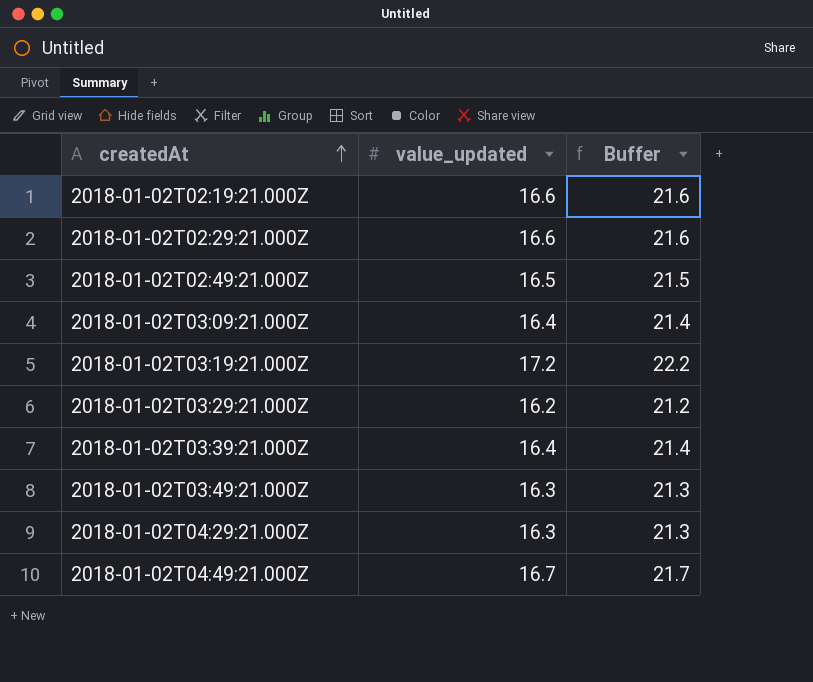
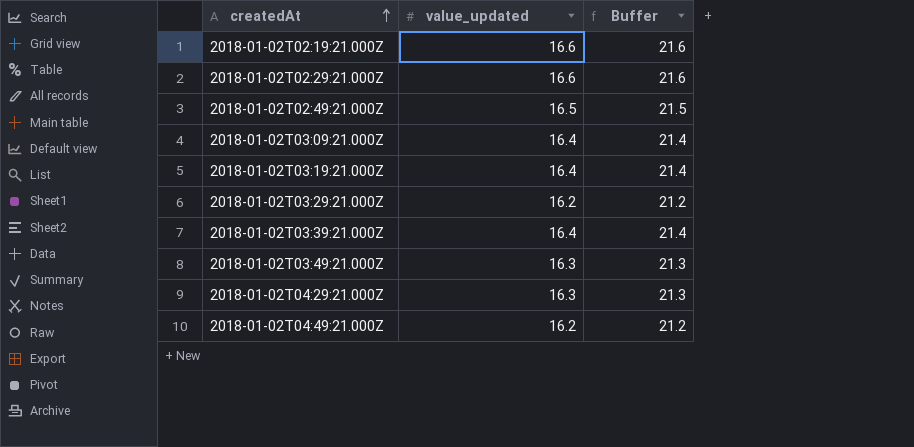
2018-01-02T03:19:21.000Z | value_updated: 17.2 -> 16.4
2018-01-02T03:19:21.000Z | Buffer: 22.2 -> 21.4
2018-01-02T04:49:21.000Z | value_updated: 16.7 -> 16.2
2018-01-02T04:49:21.000Z | Buffer: 21.7 -> 21.2

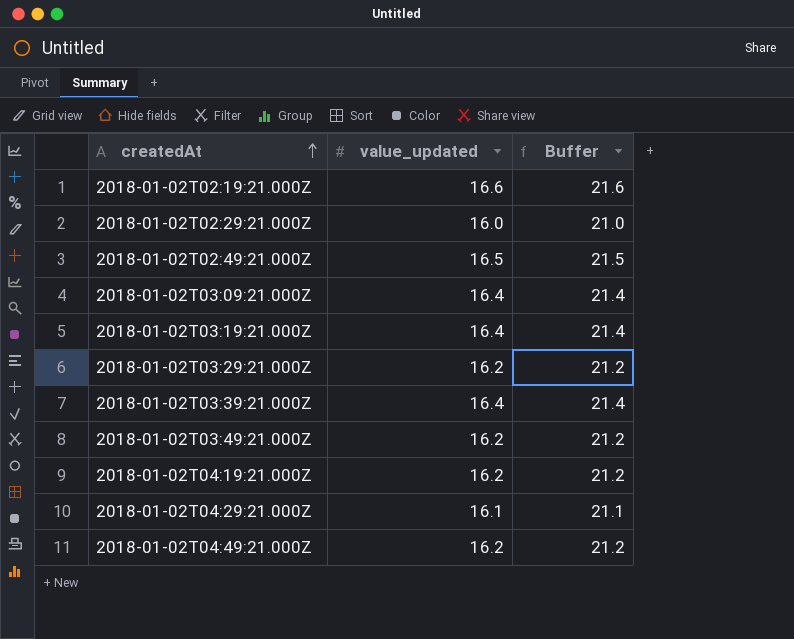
2018-01-02T02:29:21.000Z | value_updated: 16.6 -> 16.0
2018-01-02T02:29:21.000Z | Buffer: 21.6 -> 21.0
2018-01-02T03:49:21.000Z | value_updated: 16.3 -> 16.2
2018-01-02T03:49:21.000Z | Buffer: 21.3 -> 21.2
row 2018-01-02T04:19:21.000Z: none -> 16.2 | 21.2
2018-01-02T04:29:21.000Z | value_updated: 16.3 -> 16.1
2018-01-02T04:29:21.000Z | Buffer: 21.3 -> 21.1

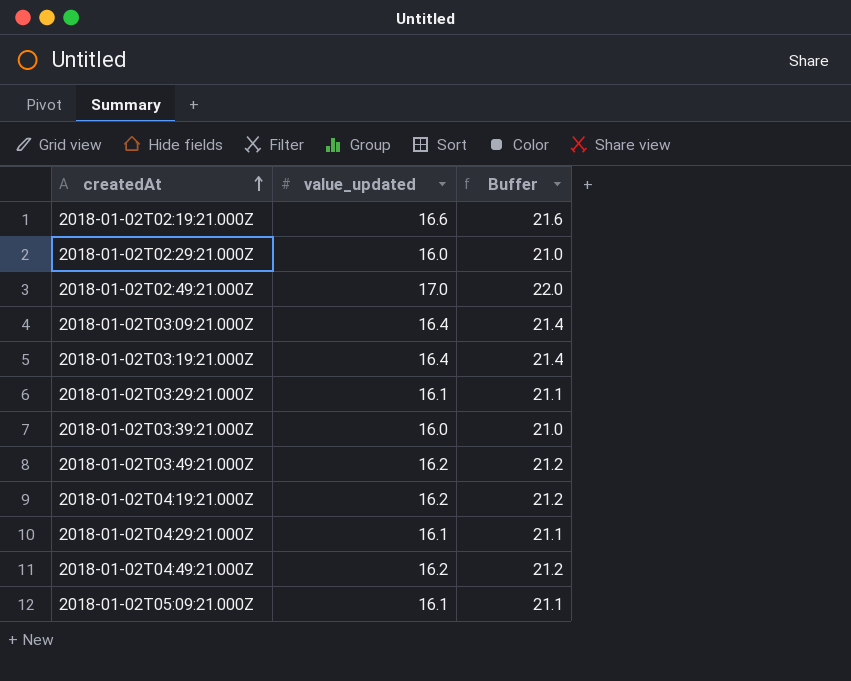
2018-01-02T02:49:21.000Z | value_updated: 16.5 -> 17.0
2018-01-02T02:49:21.000Z | Buffer: 21.5 -> 22.0
2018-01-02T03:29:21.000Z | value_updated: 16.2 -> 16.1
2018-01-02T03:29:21.000Z | Buffer: 21.2 -> 21.1
2018-01-02T03:39:21.000Z | value_updated: 16.4 -> 16.0
2018-01-02T03:39:21.000Z | Buffer: 21.4 -> 21.0
row 2018-01-02T05:09:21.000Z: none -> 16.1 | 21.1

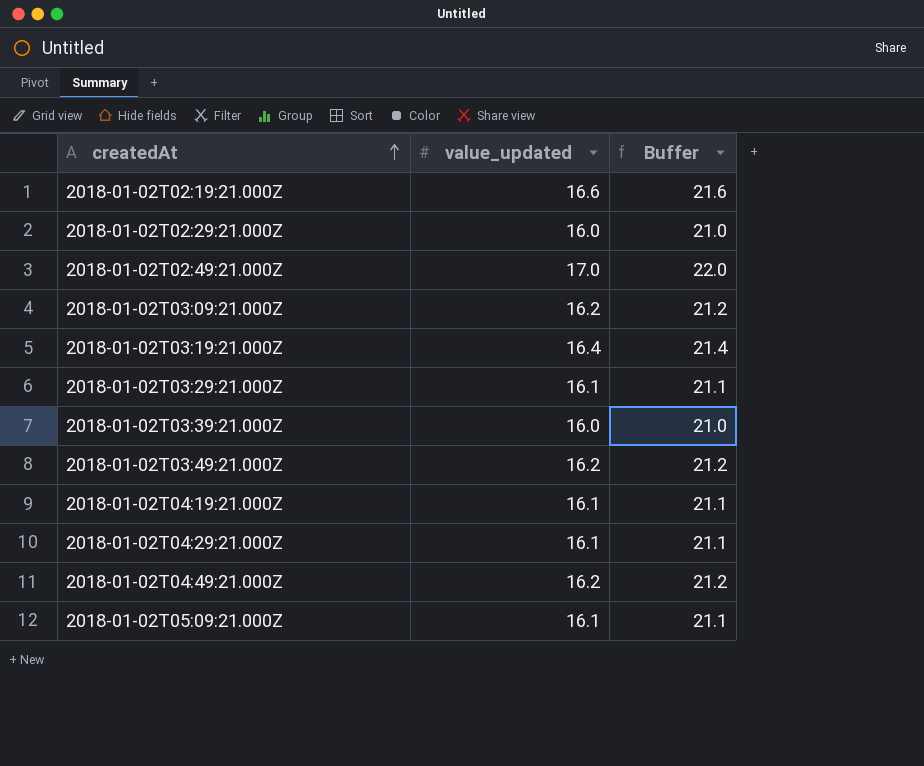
2018-01-02T03:09:21.000Z | value_updated: 16.4 -> 16.2
2018-01-02T03:09:21.000Z | Buffer: 21.4 -> 21.2
2018-01-02T04:19:21.000Z | value_updated: 16.2 -> 16.1
2018-01-02T04:19:21.000Z | Buffer: 21.2 -> 21.1

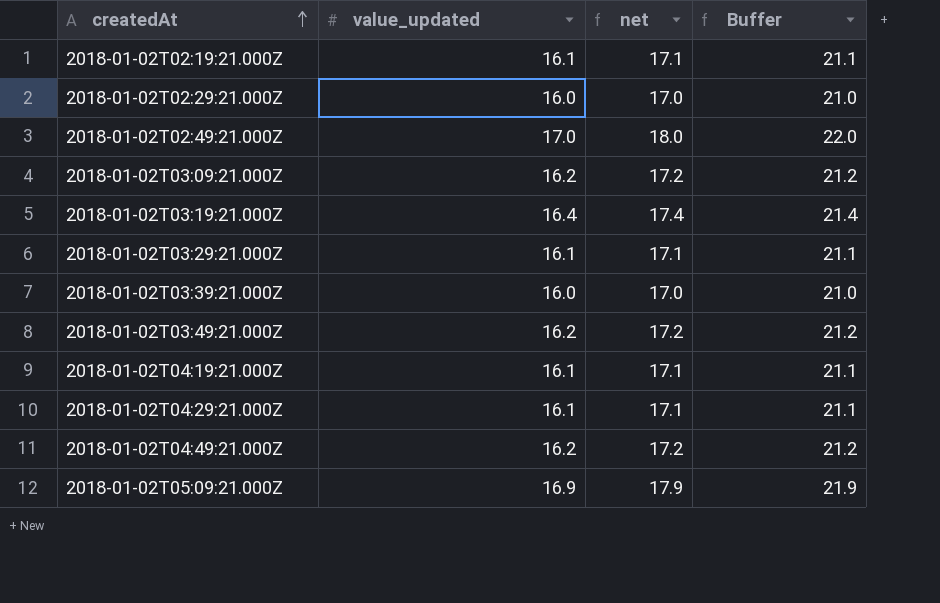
column net | formula: none -> [value_updated] + 1
2018-01-02T02:19:21.000Z | value_updated: 16.6 -> 16.1
2018-01-02T02:19:21.000Z | Buffer: 21.6 -> 21.1
2018-01-02T05:09:21.000Z | value_updated: 16.1 -> 16.9
2018-01-02T05:09:21.000Z | Buffer: 21.1 -> 21.9

